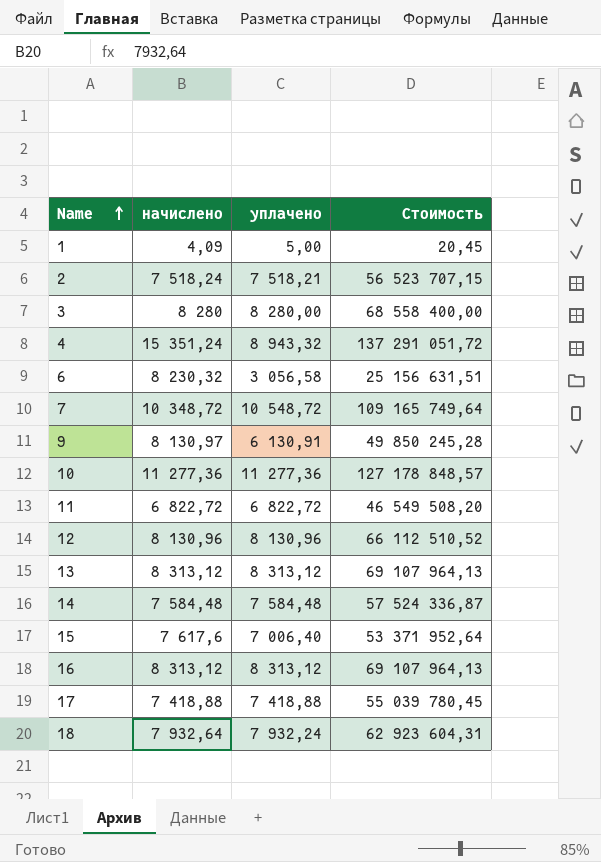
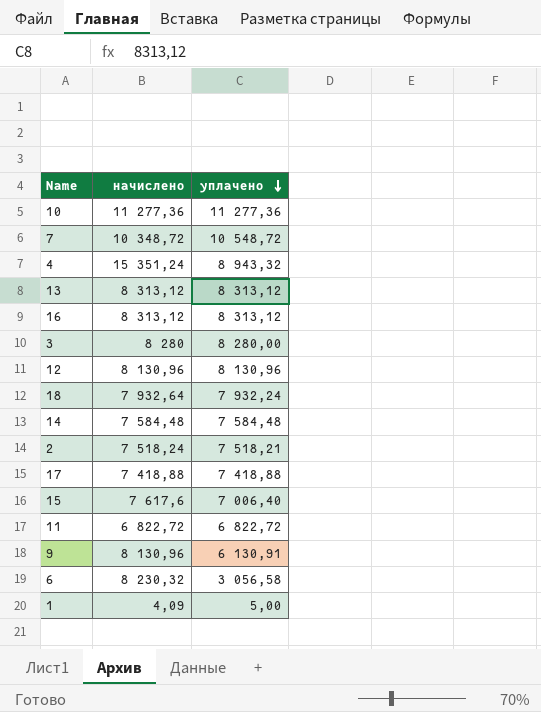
row order: Name ascending -> уплачено descending
column Стоимость | formula: [начислено] * [уплачено] -> none
9 | начислено: 8 130,97 -> 8 130,96

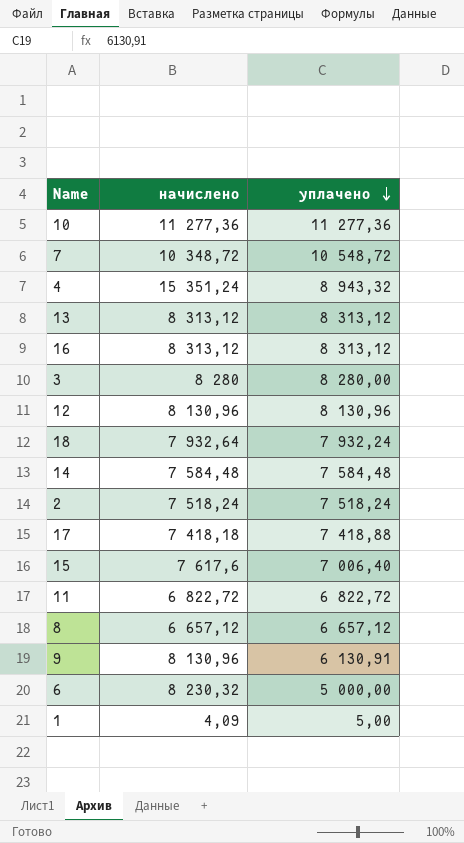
2 | уплачено: 7 518,21 -> 7 518,24
17 | начислено: 7 418,88 -> 7 418,18
row 8: none -> 6 657,12 | 6 657,12
6 | уплачено: 3 056,58 -> 5 000,00

